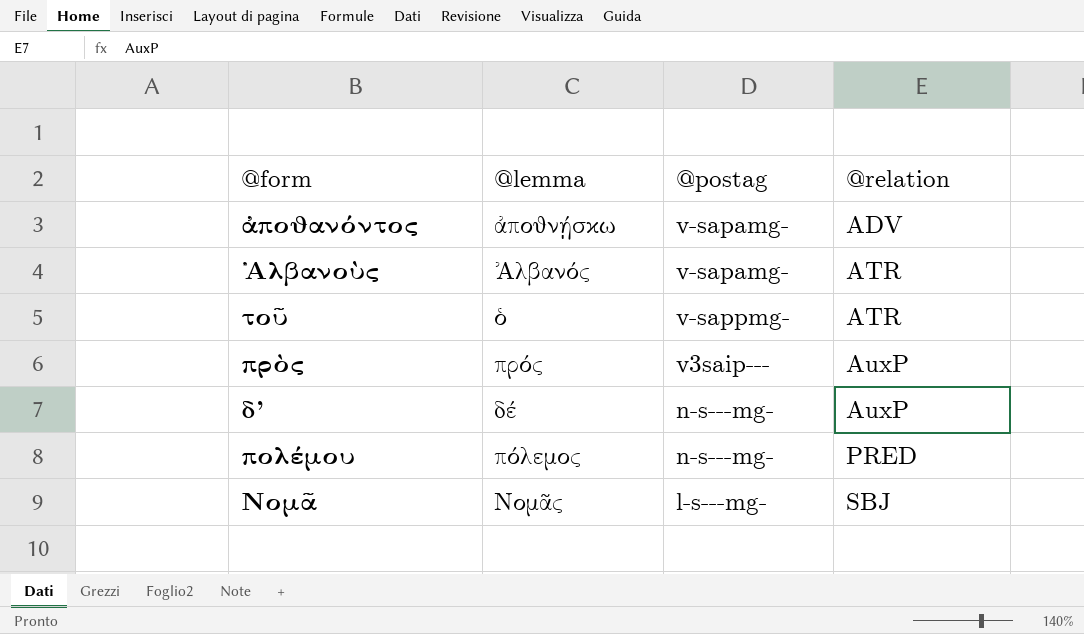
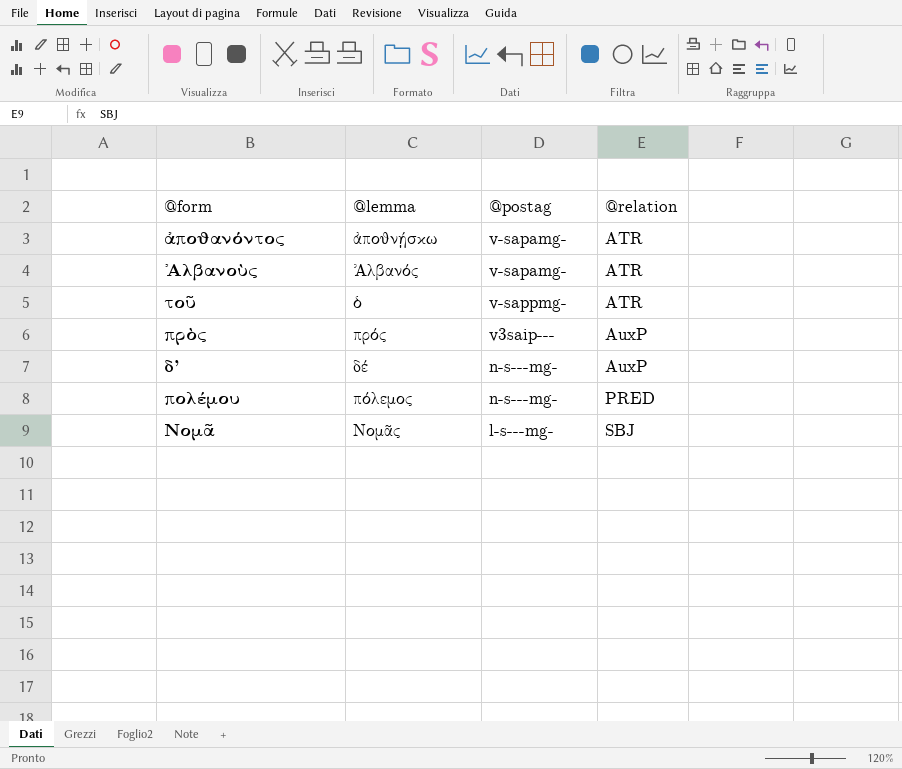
ἀποθανόντος | @relation: ADV -> ATR

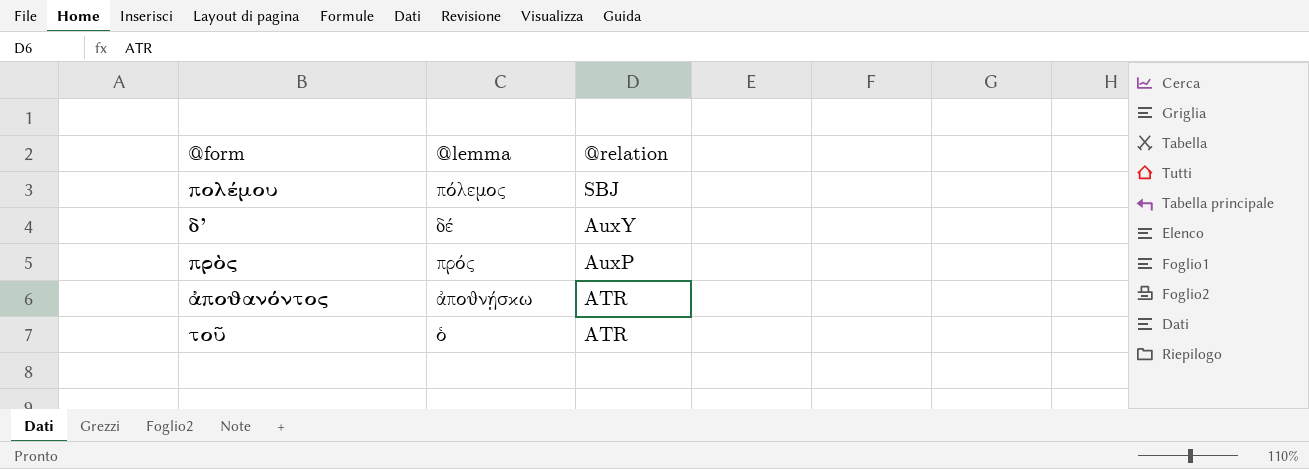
row order: @relation ascending -> @relation descending
column @postag | position: 3 -> none
row Ἀλβανοὺς: Ἀλβανός | v-sapamg- | ATR -> none
row Νομᾶ: Νομᾶς | l-s---mg- | SBJ -> none
πολέμου | @relation: PRED -> SBJ
δʼ | @relation: AuxP -> AuxY

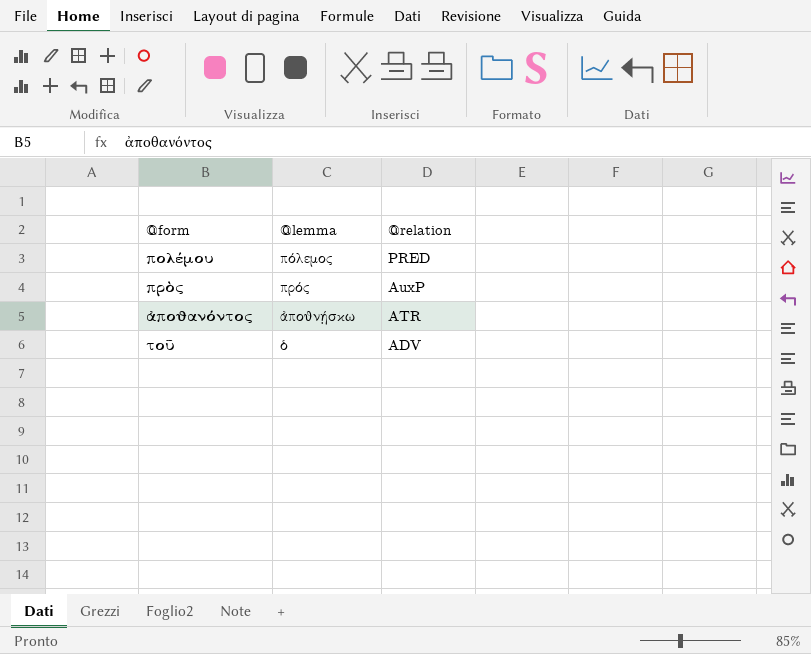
row δʼ: δέ | AuxY -> none
πολέμου | @relation: SBJ -> PRED
τοῦ | @relation: ATR -> ADV

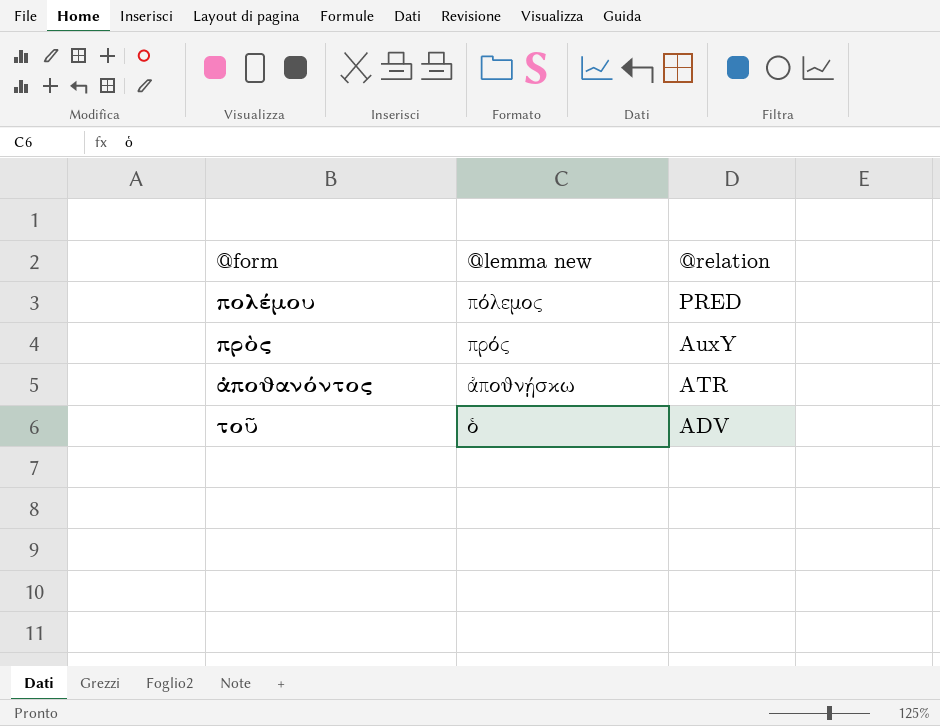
column name: @lemma -> @lemma new
πρὸς | @relation: AuxP -> AuxY

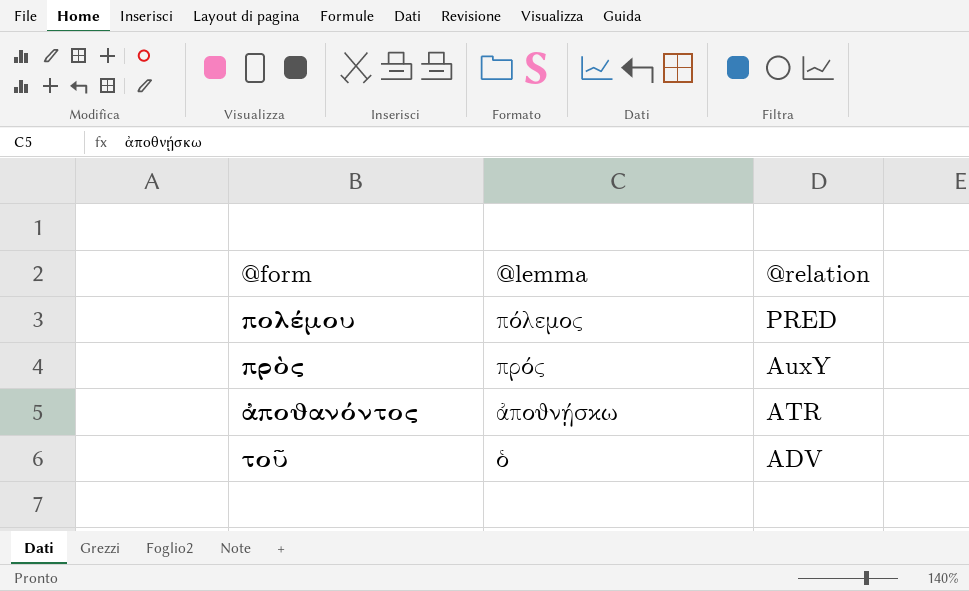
column name: @lemma new -> @lemma

